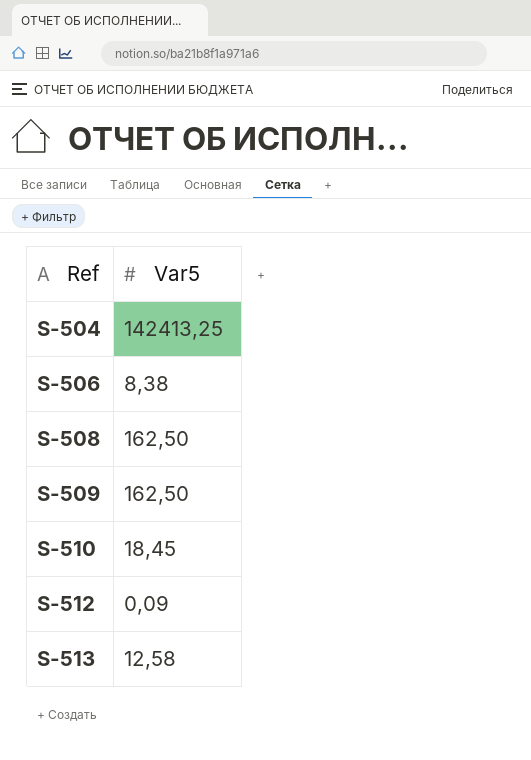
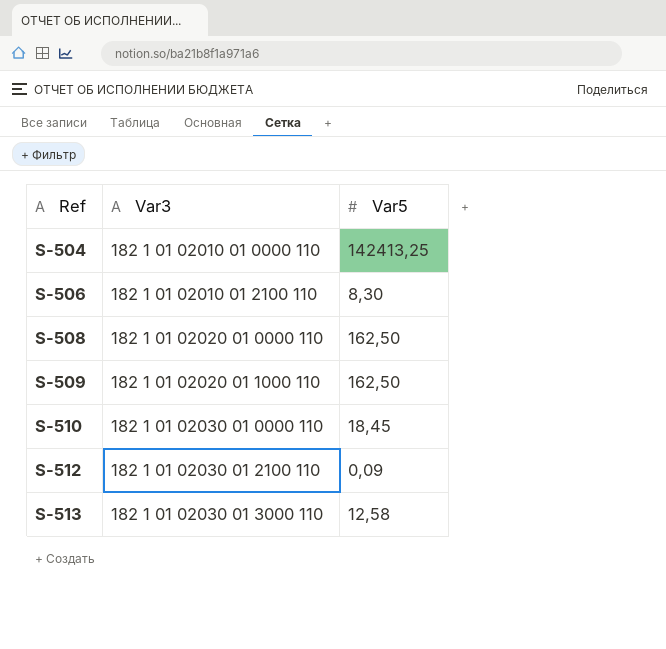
column Var3 | position: none -> 2
S-506 | Var5: 8,38 -> 8,30

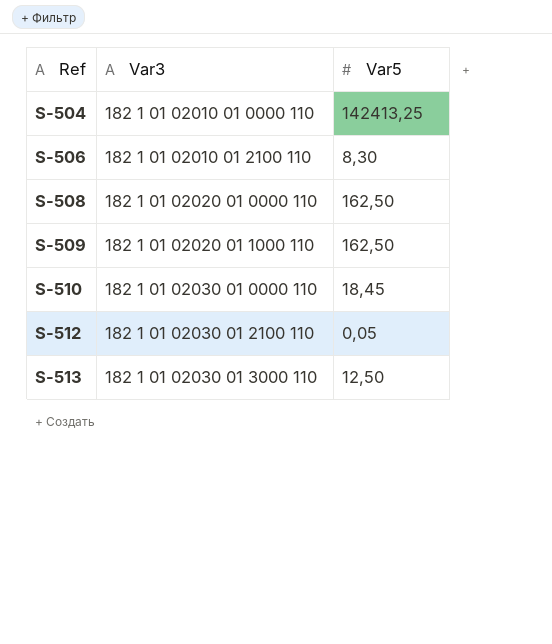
S-512 | Var5: 0,09 -> 0,05
S-513 | Var5: 12,58 -> 12,50

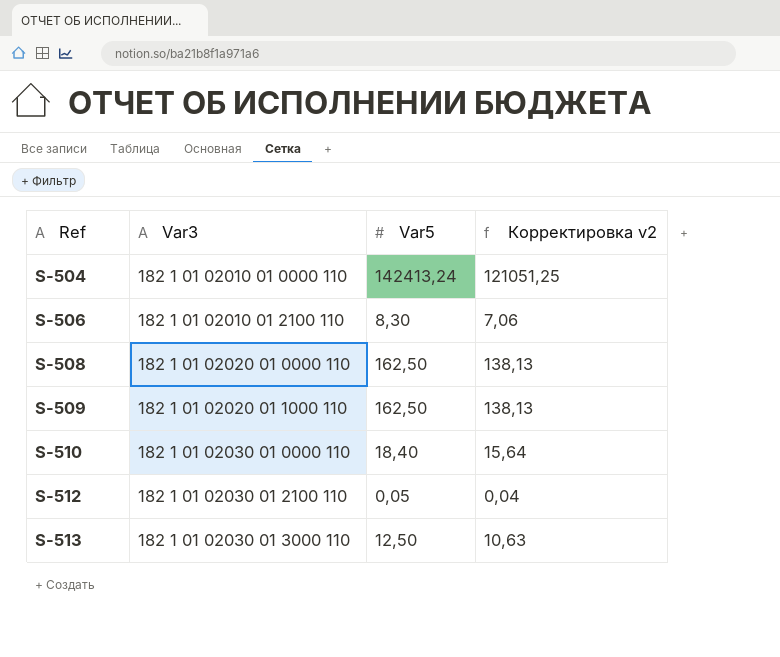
column Корректировка v2 | formula: none -> [Var5] * 0,85
S-504 | Var5: 142413,25 -> 142413,24
S-510 | Var5: 18,45 -> 18,40

